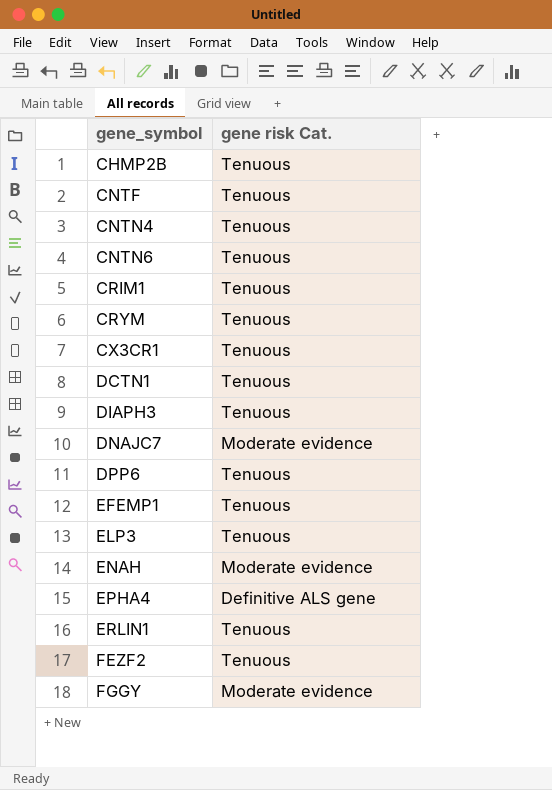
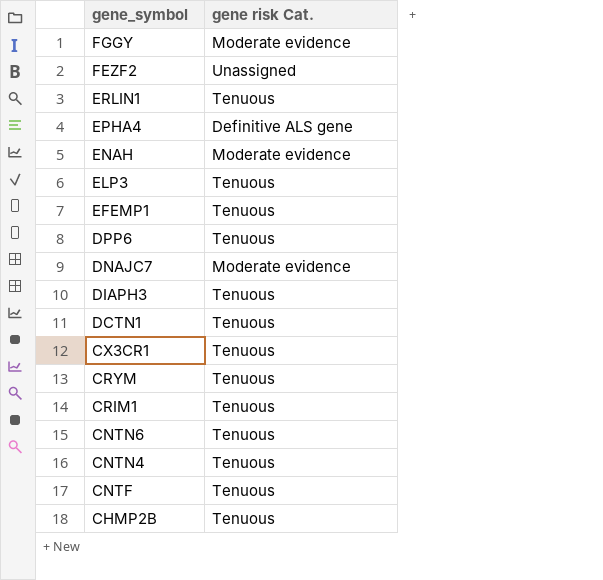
row order: gene_symbol ascending -> gene_symbol descending
FEZF2 | gene risk Cat.: Tenuous -> Unassigned

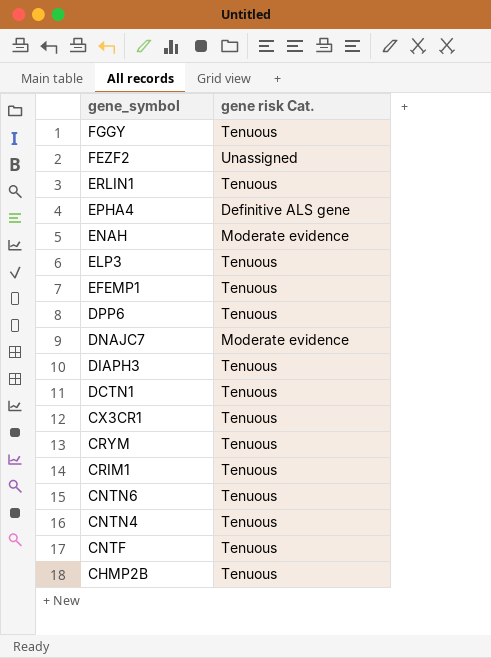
FGGY | gene risk Cat.: Moderate evidence -> Tenuous

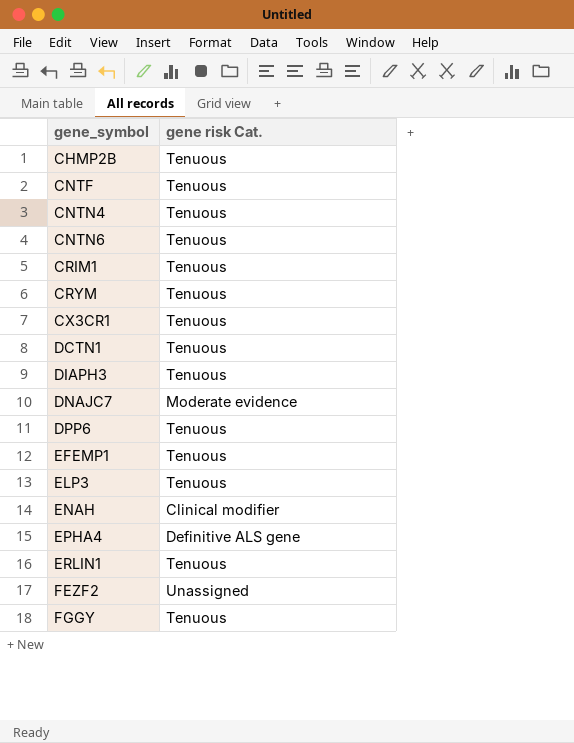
row order: gene_symbol descending -> gene_symbol ascending
ENAH | gene risk Cat.: Moderate evidence -> Clinical modifier

